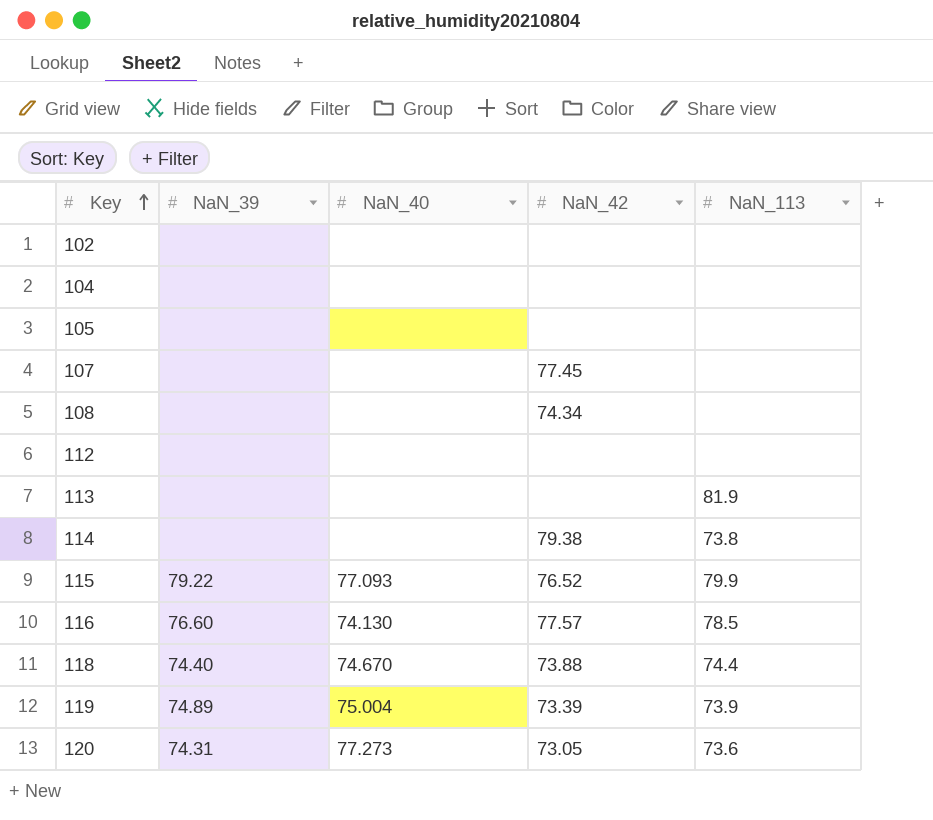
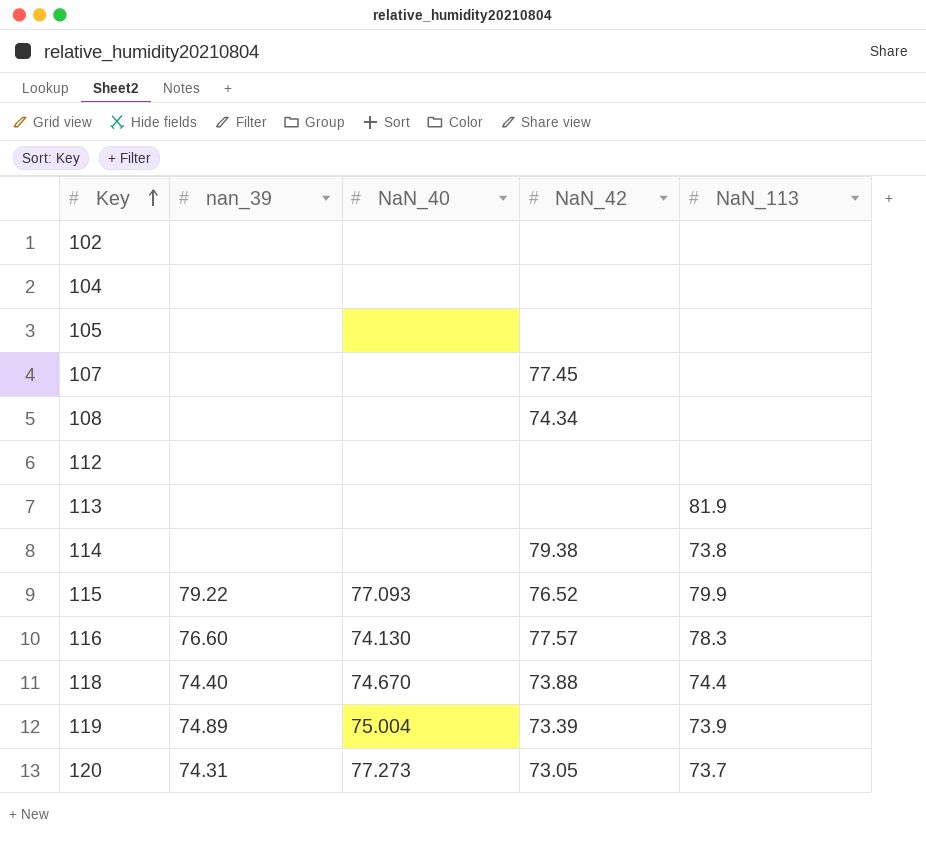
column name: NaN_39 -> nan_39
116 | NaN_113: 78.5 -> 78.3
120 | NaN_113: 73.6 -> 73.7

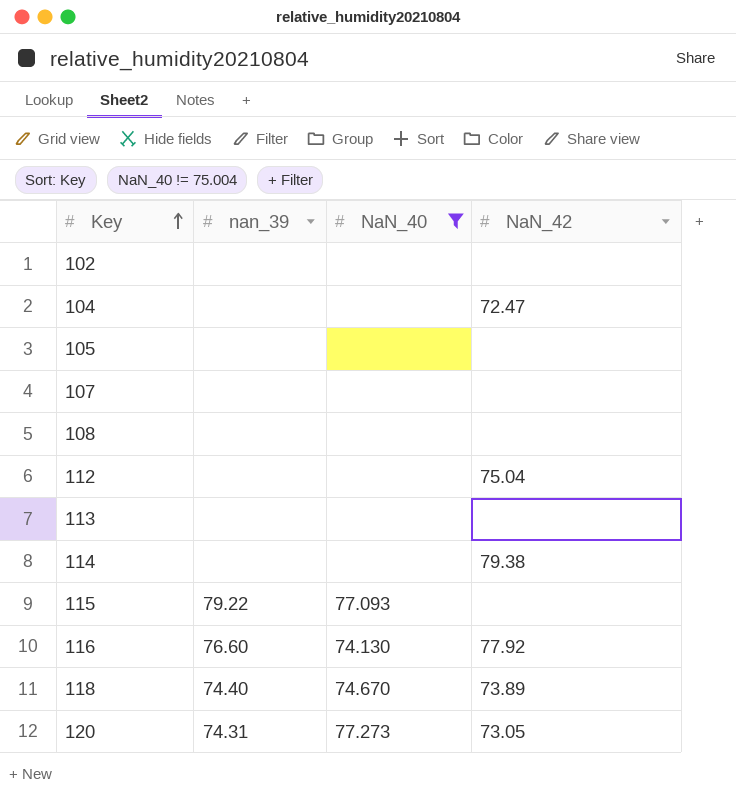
filter: none -> NaN_40 != 75.004
column NaN_113 | position: 5 -> none
104 | NaN_42: none -> 72.47
107 | NaN_42: 77.45 -> none
108 | NaN_42: 74.34 -> none
112 | NaN_42: none -> 75.04
115 | NaN_42: 76.52 -> none
116 | NaN_42: 77.57 -> 77.92
118 | NaN_42: 73.88 -> 73.89

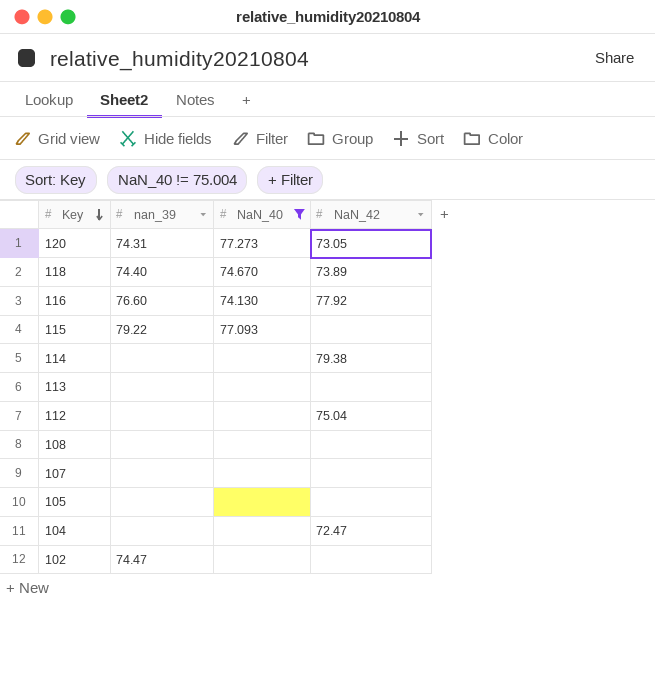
row order: Key ascending -> Key descending
102 | nan_39: none -> 74.47

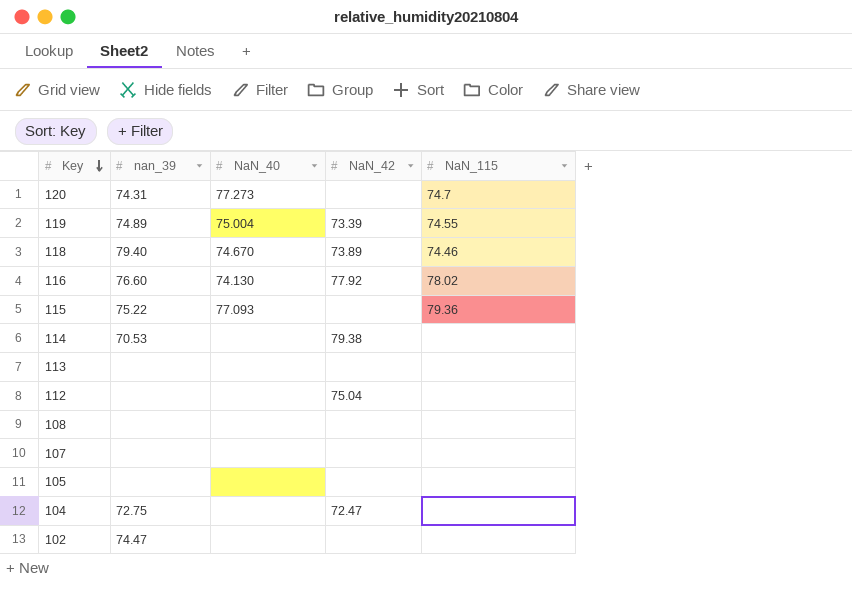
filter: NaN_40 != 75.004 -> none
column NaN_115 | position: none -> 5
120 | NaN_42: 73.05 -> none
118 | nan_39: 74.40 -> 79.40
115 | nan_39: 79.22 -> 75.22
114 | nan_39: none -> 70.53
104 | nan_39: none -> 72.75

